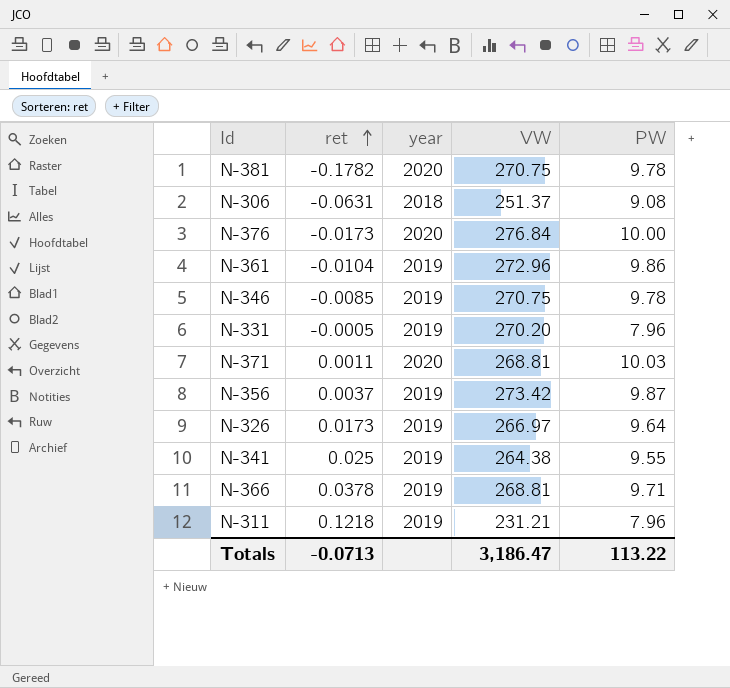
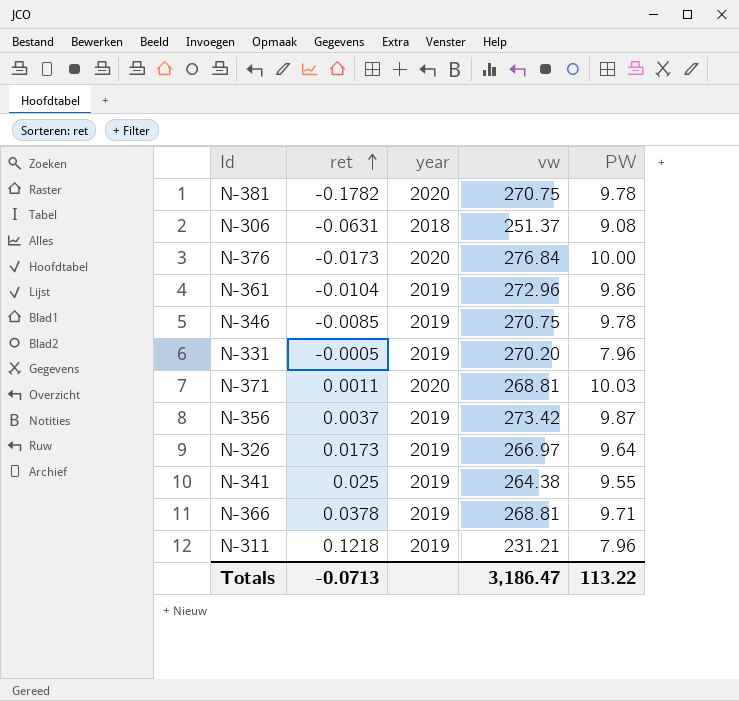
column name: VW -> vw

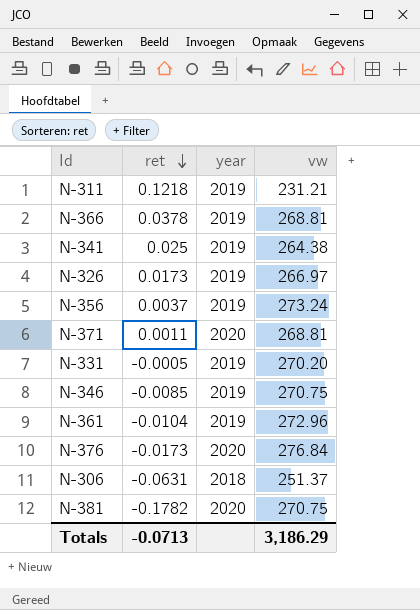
row order: ret ascending -> ret descending
column PW | position: 5 -> none
N-356 | vw: 273.42 -> 273.24
Totals | vw: 3,186.47 -> 3,186.29

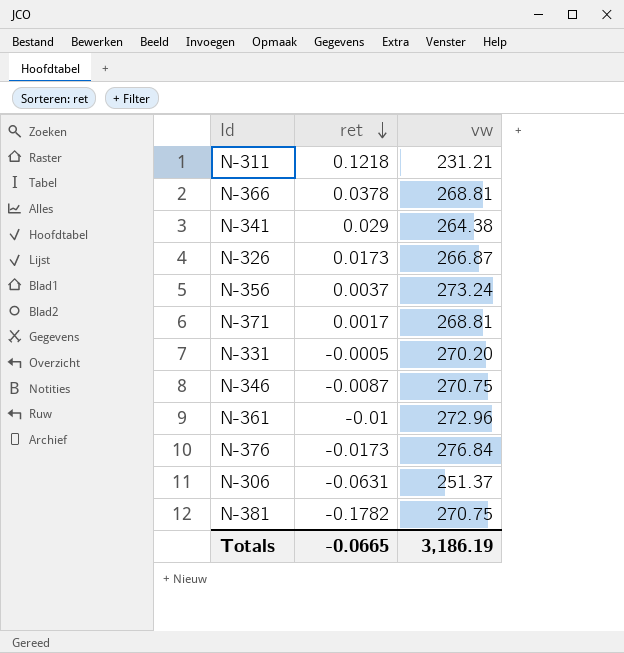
column year | position: 3 -> none
N-341 | ret: 0.025 -> 0.029
N-326 | vw: 266.97 -> 266.87
N-371 | ret: 0.0011 -> 0.0017
N-346 | ret: -0.0085 -> -0.0087
N-361 | ret: -0.0104 -> -0.01
Totals | ret: -0.0713 -> -0.0665
Totals | vw: 3,186.29 -> 3,186.19

